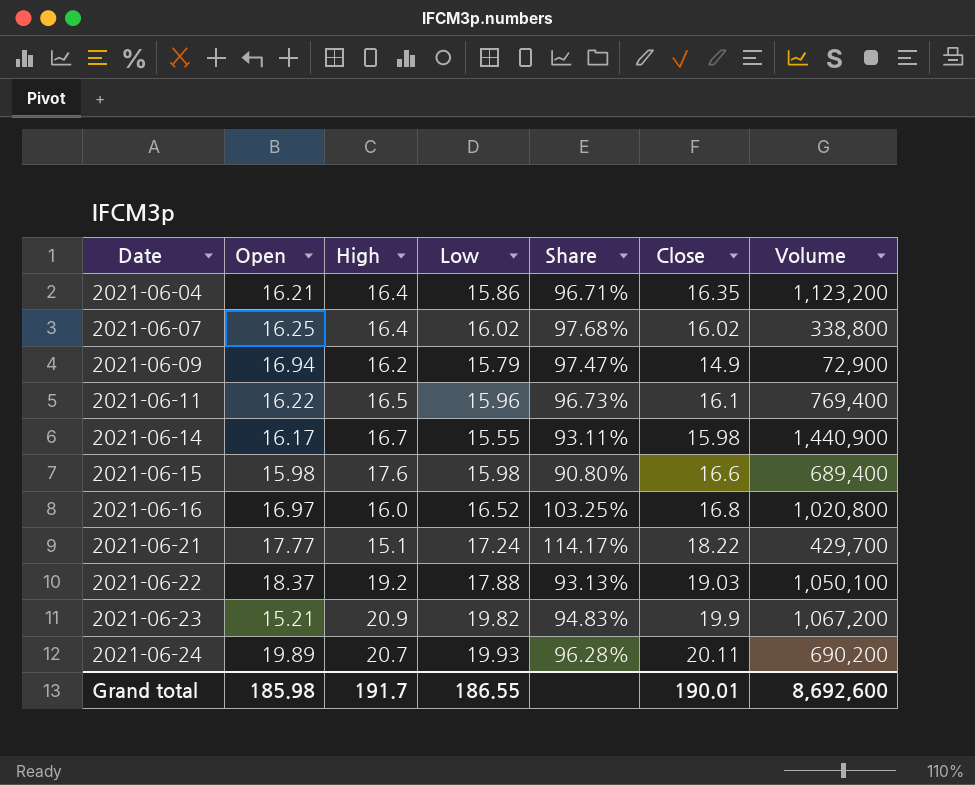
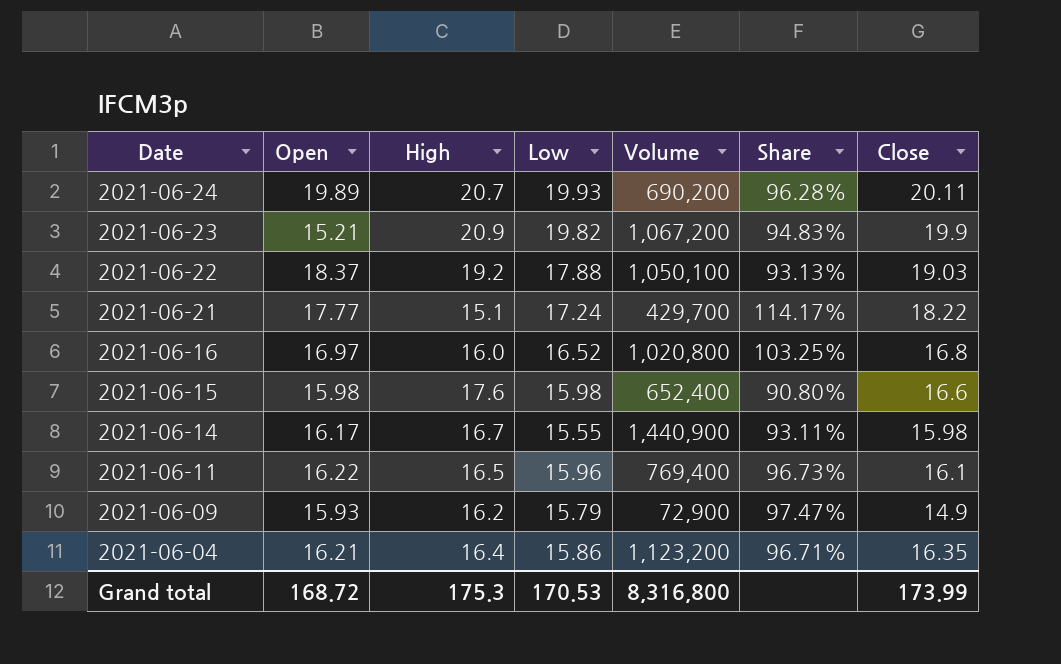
row order: Date ascending -> Date descending
column Volume | position: 7 -> 5
row 2021-06-07: 16.25 | 16.4 | 16.02 | 97.68% | 16.02 | 338,800 -> none
2021-06-15 | Volume: 689,400 -> 652,400
2021-06-09 | Open: 16.94 -> 15.93
Grand total | Open: 185.98 -> 168.72
Grand total | High: 191.7 -> 175.3
Grand total | Low: 186.55 -> 170.53
Grand total | Volume: 8,692,600 -> 8,316,800
Grand total | Close: 190.01 -> 173.99

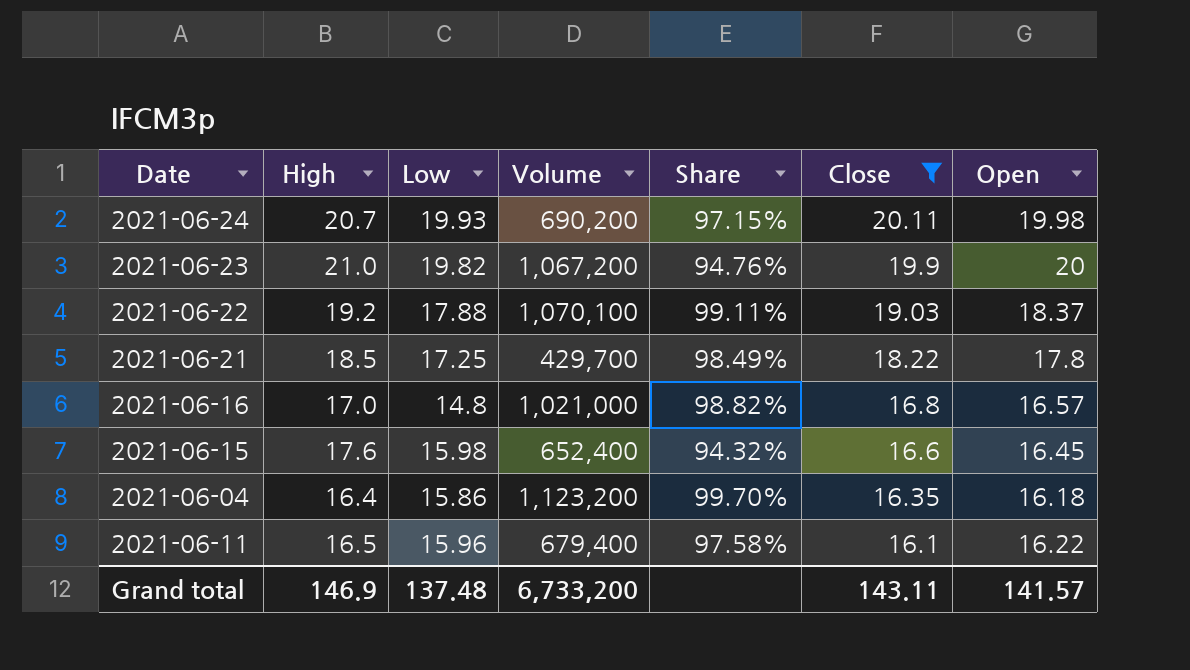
filter: none -> Close >= 16.1
row order: Date descending -> Close descending
column Share | formula: [Low] / [High] -> [Close] / [High]
column Open | position: 2 -> 7
2021-06-24 | Open: 19.89 -> 19.98
2021-06-23 | High: 20.9 -> 21.0
2021-06-23 | Open: 15.21 -> 20
2021-06-22 | Volume: 1,050,100 -> 1,070,100
2021-06-21 | High: 15.1 -> 18.5
2021-06-21 | Low: 17.24 -> 17.25
2021-06-21 | Open: 17.77 -> 17.8
2021-06-16 | High: 16.0 -> 17.0
2021-06-16 | Low: 16.52 -> 14.8
2021-06-16 | Volume: 1,020,800 -> 1,021,000
2021-06-16 | Open: 16.97 -> 16.57
2021-06-15 | Open: 15.98 -> 16.45
2021-06-04 | Open: 16.21 -> 16.18
2021-06-11 | Volume: 769,400 -> 679,400
Grand total | High: 175.3 -> 146.9
Grand total | Low: 170.53 -> 137.48
Grand total | Volume: 8,316,800 -> 6,733,200
Grand total | Close: 173.99 -> 143.11
Grand total | Open: 168.72 -> 141.57

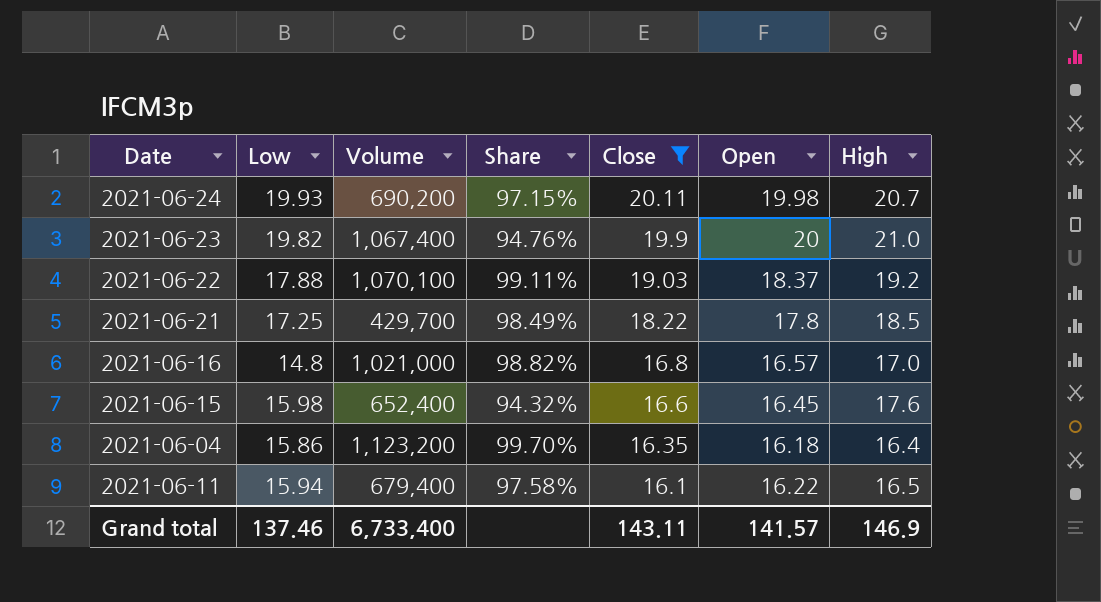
column High | position: 2 -> 7
2021-06-23 | Volume: 1,067,200 -> 1,067,400
2021-06-11 | Low: 15.96 -> 15.94
Grand total | Low: 137.48 -> 137.46
Grand total | Volume: 6,733,200 -> 6,733,400

